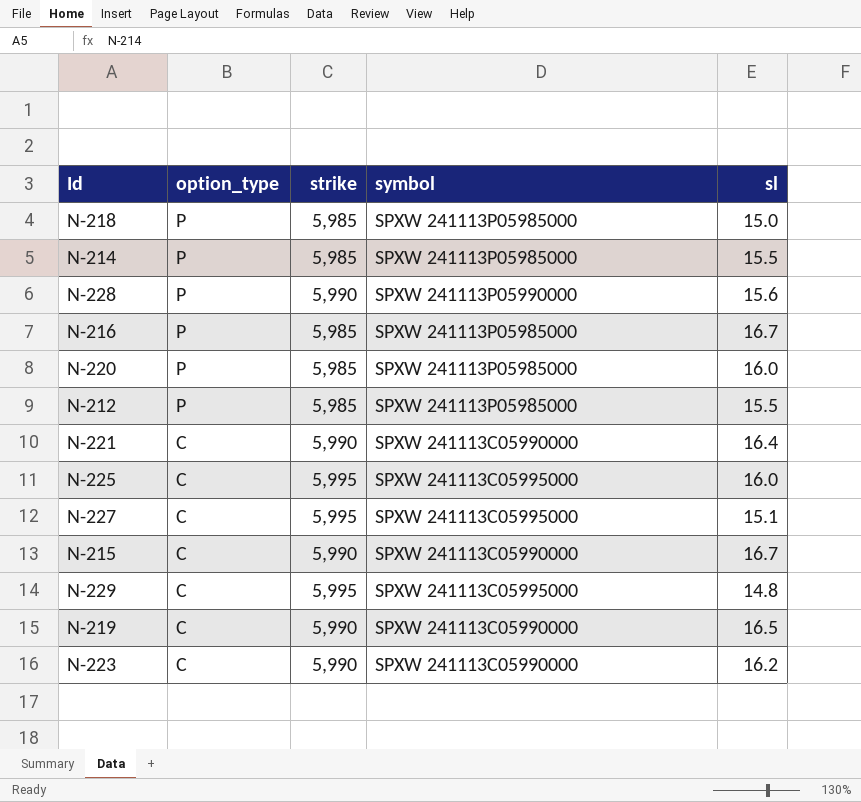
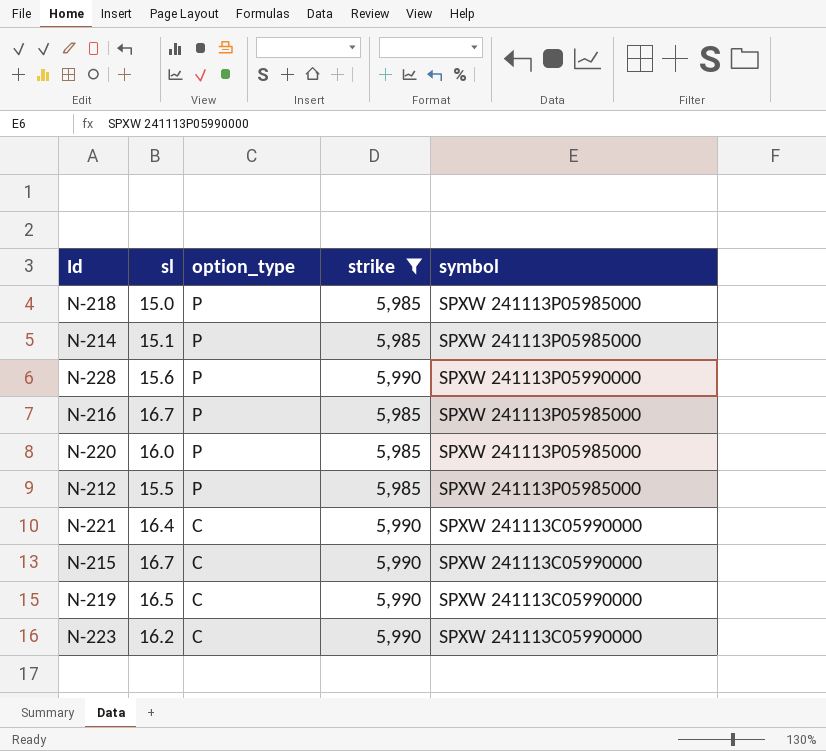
filter: none -> strike != 5,995
column sl | position: 5 -> 2
N-214 | sl: 15.5 -> 15.1

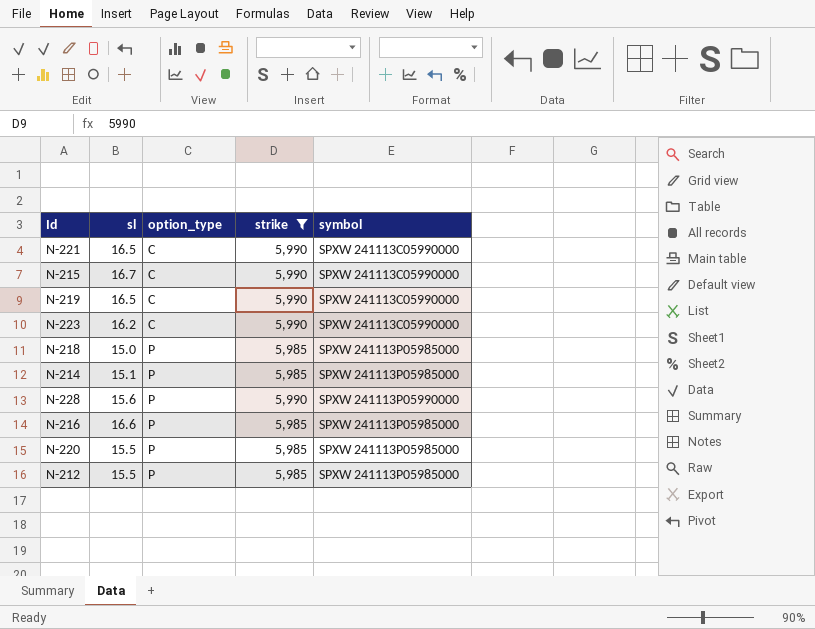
row order: option_type descending -> option_type ascending
N-221 | sl: 16.4 -> 16.5
N-216 | sl: 16.7 -> 16.6
N-220 | sl: 16.0 -> 15.5

